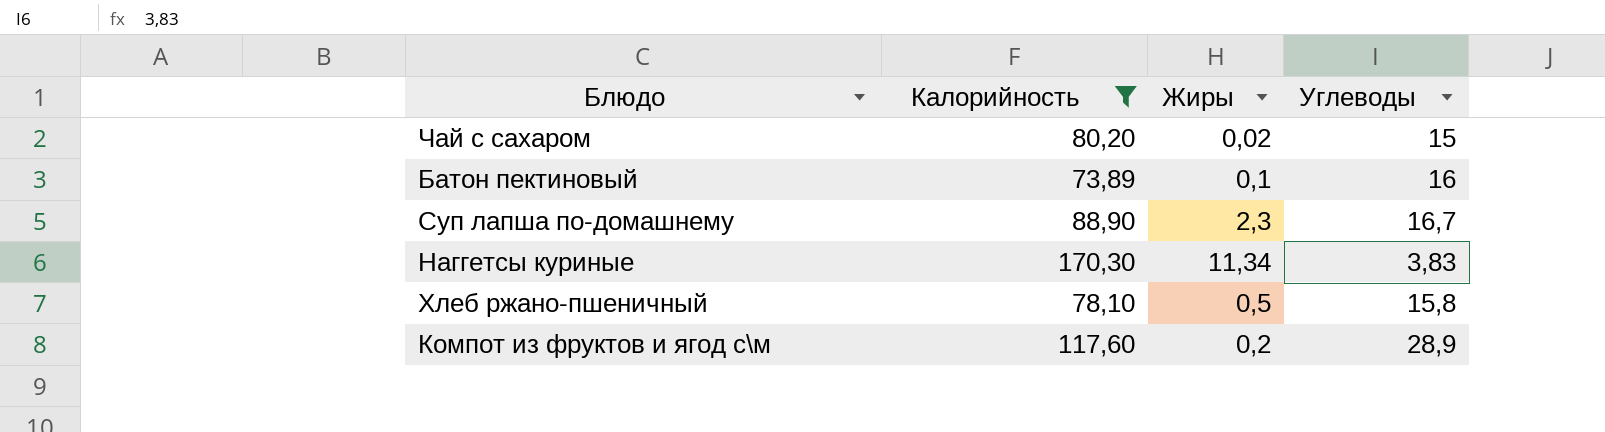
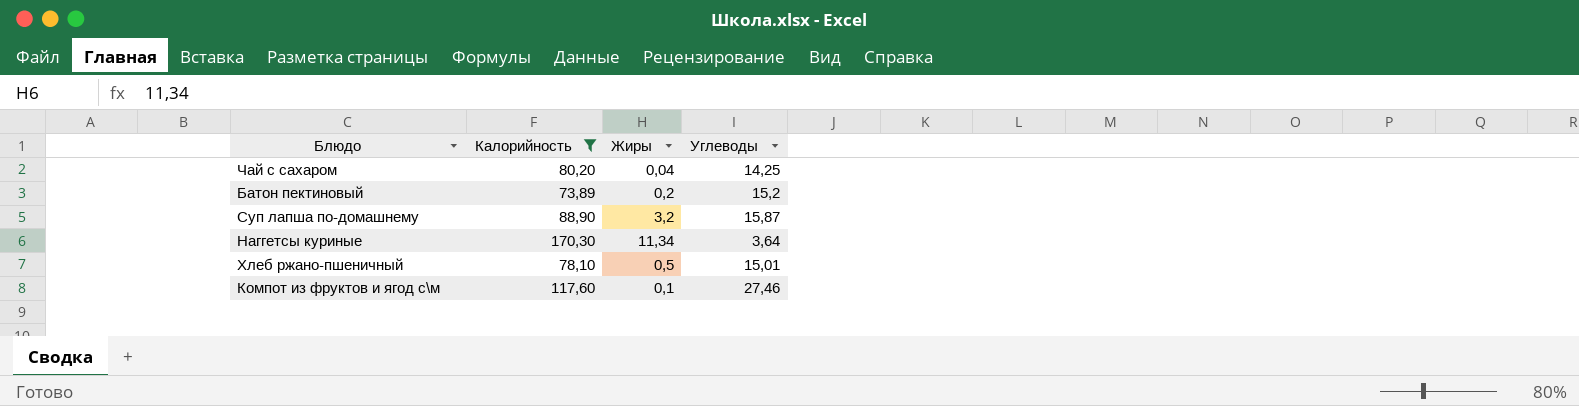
Чай с сахаром | Жиры: 0,02 -> 0,04
Чай с сахаром | Углеводы: 15 -> 14,25
Батон пектиновый | Жиры: 0,1 -> 0,2
Батон пектиновый | Углеводы: 16 -> 15,2
Суп лапша по-домашнему | Жиры: 2,3 -> 3,2
Суп лапша по-домашнему | Углеводы: 16,7 -> 15,87
Наггетсы куриные | Углеводы: 3,83 -> 3,64
Хлеб ржано-пшеничный | Углеводы: 15,8 -> 15,01
Компот из фруктов и ягод с\м | Жиры: 0,2 -> 0,1
Компот из фруктов и ягод с\м | Углеводы: 28,9 -> 27,46

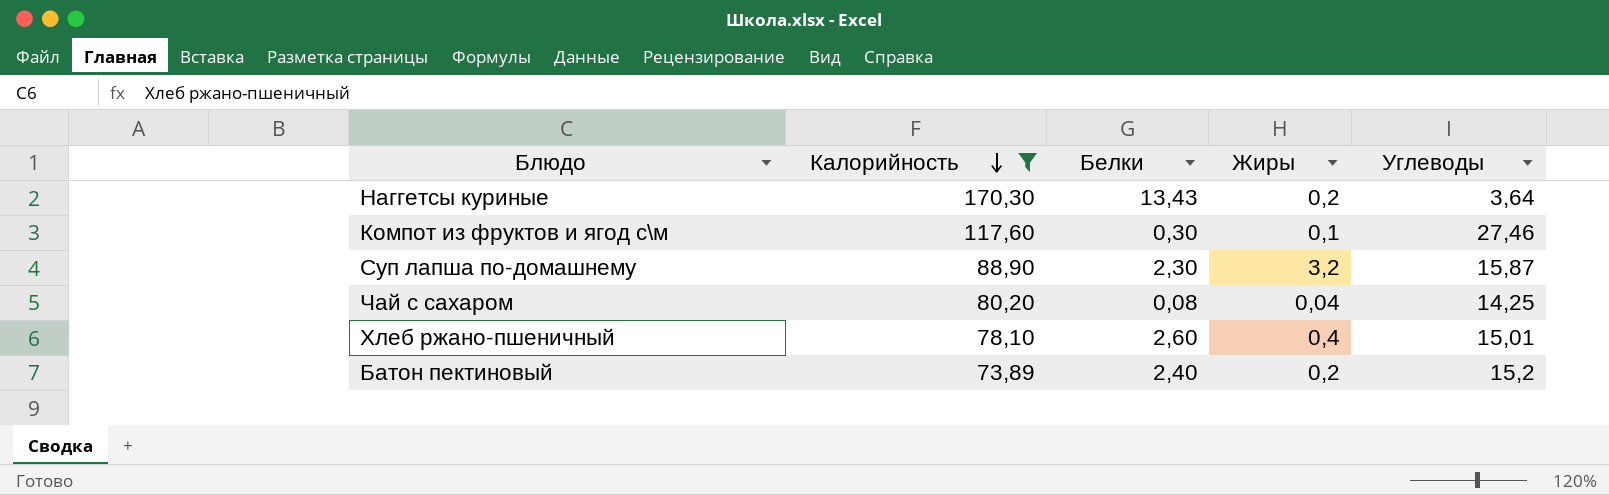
row order: none -> Калорийность descending
column Белки | position: none -> 3
Наггетсы куриные | Жиры: 11,34 -> 0,2
Хлеб ржано-пшеничный | Жиры: 0,5 -> 0,4

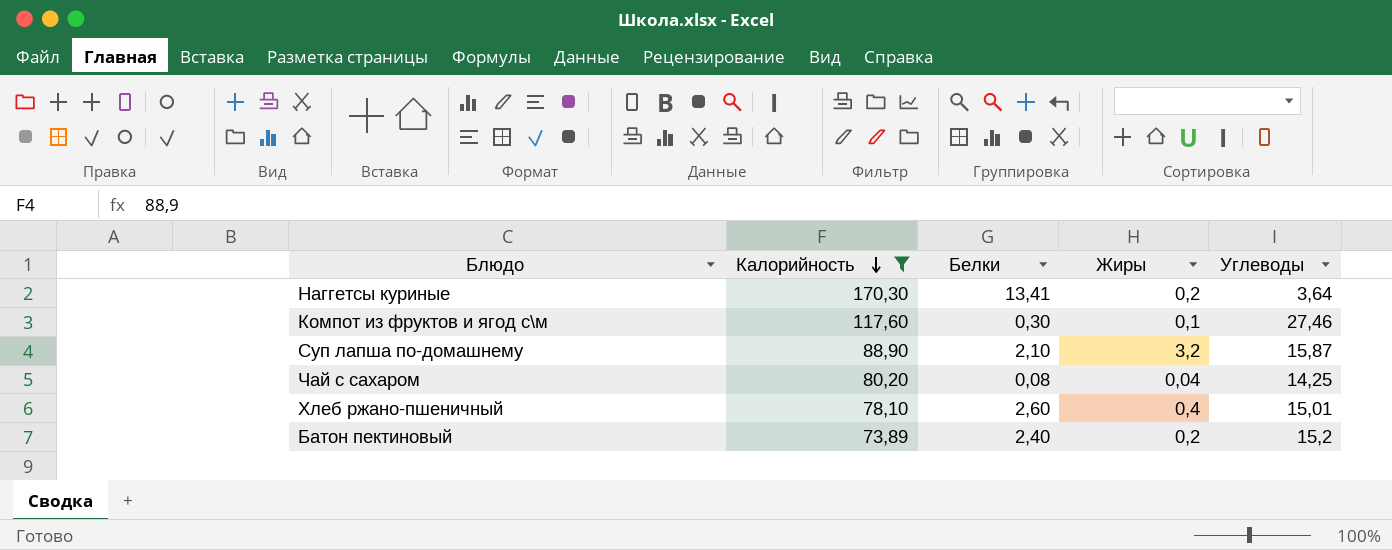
Наггетсы куриные | Белки: 13,43 -> 13,41
Суп лапша по-домашнему | Белки: 2,30 -> 2,10

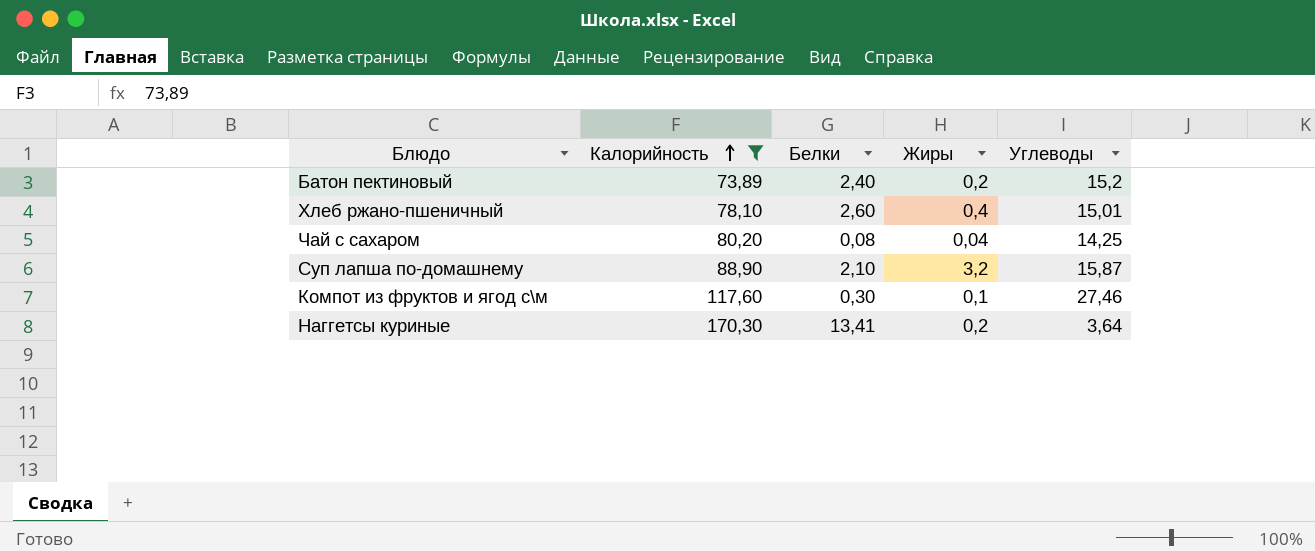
row order: Калорийность descending -> Калорийность ascending

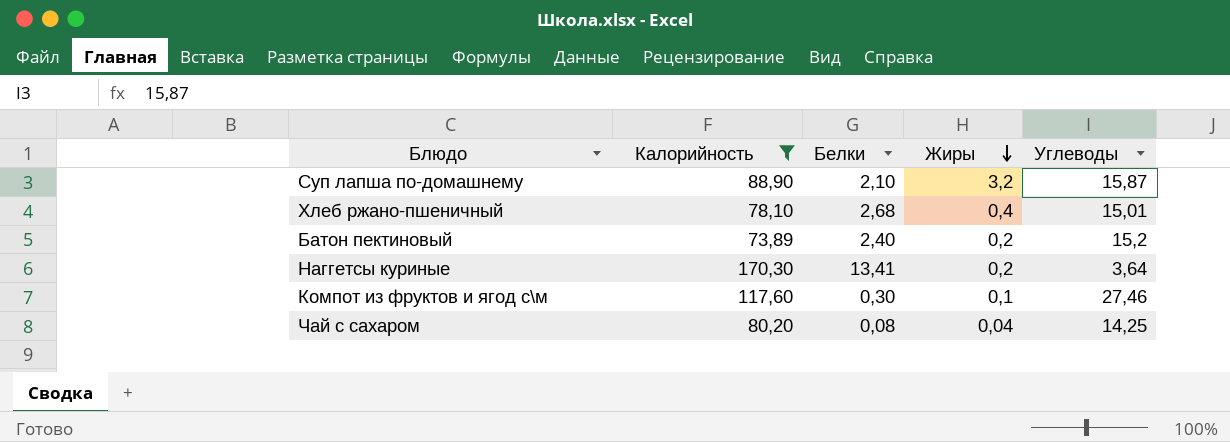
row order: Калорийность ascending -> Жиры descending
Хлеб ржано-пшеничный | Белки: 2,60 -> 2,68

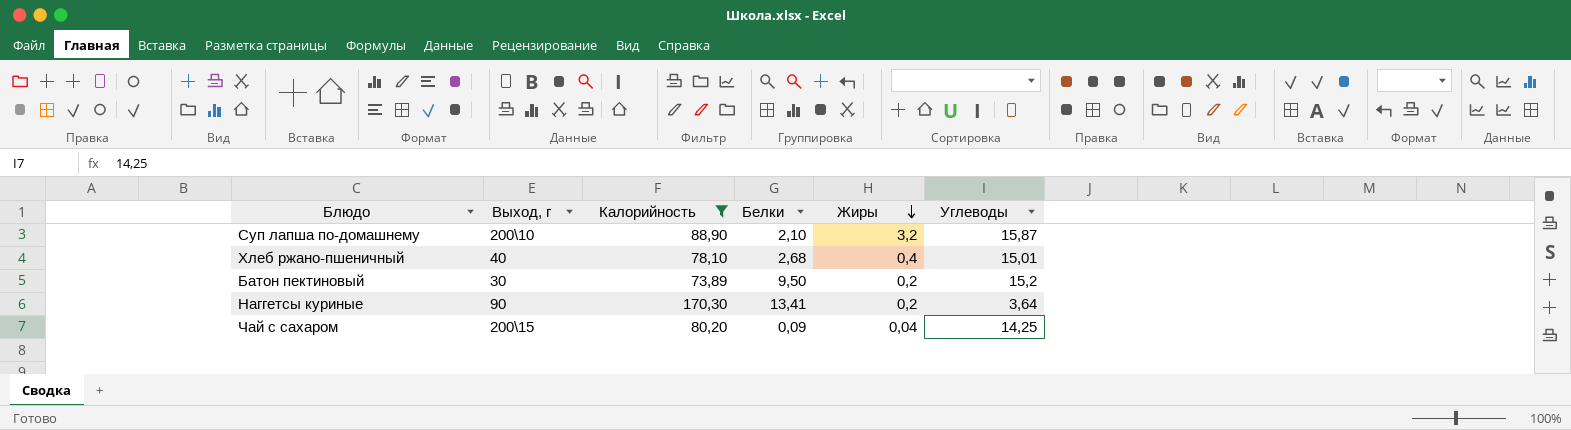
column Выход, г | position: none -> 2
row Компот из фруктов и ягод с\м: 117,60 | 0,30 | 0,1 | 27,46 -> none
Батон пектиновый | Белки: 2,40 -> 9,50
Чай с сахаром | Белки: 0,08 -> 0,09

